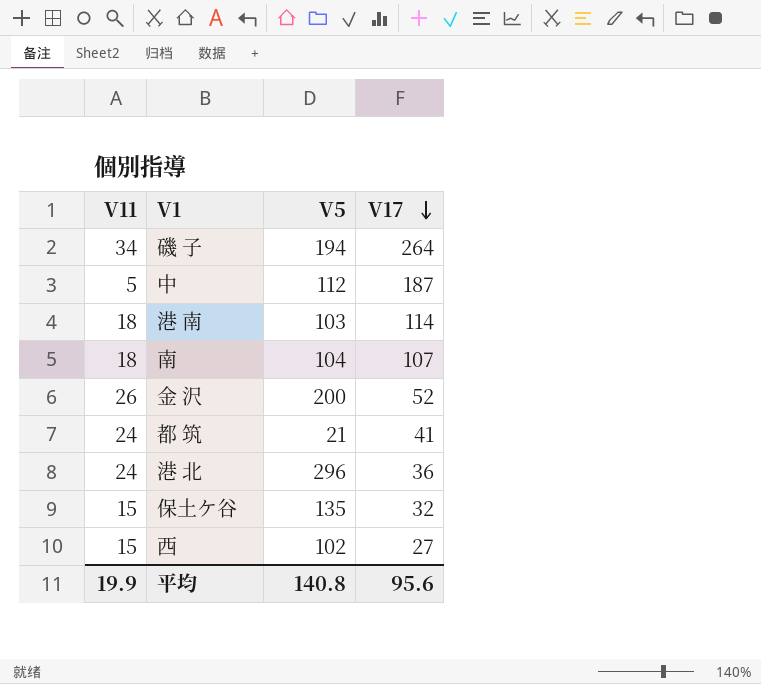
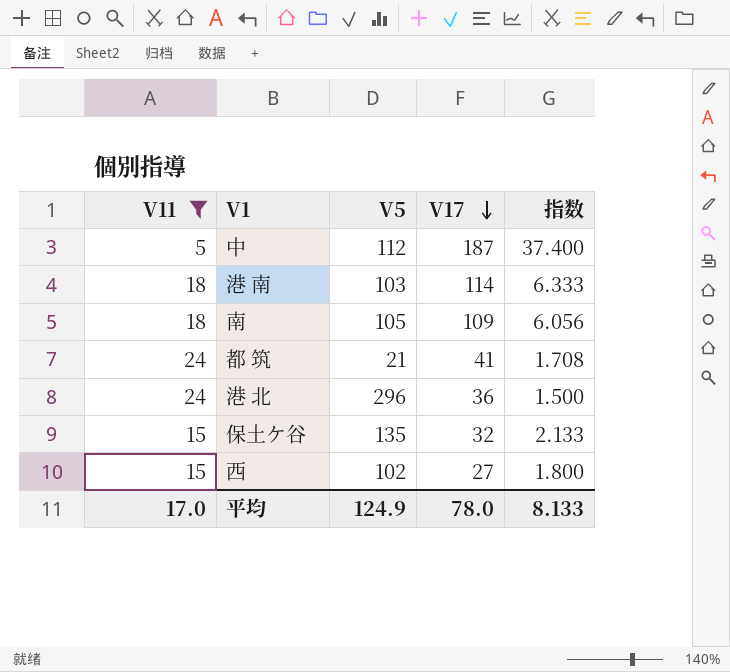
filter: none -> V11 <= 24
column 指数 | formula: none -> [V17] / [V11]
南 | V5: 104 -> 105
南 | V17: 107 -> 109
平均 | V11: 19.9 -> 17.0
平均 | V5: 140.8 -> 124.9
平均 | V17: 95.6 -> 78.0

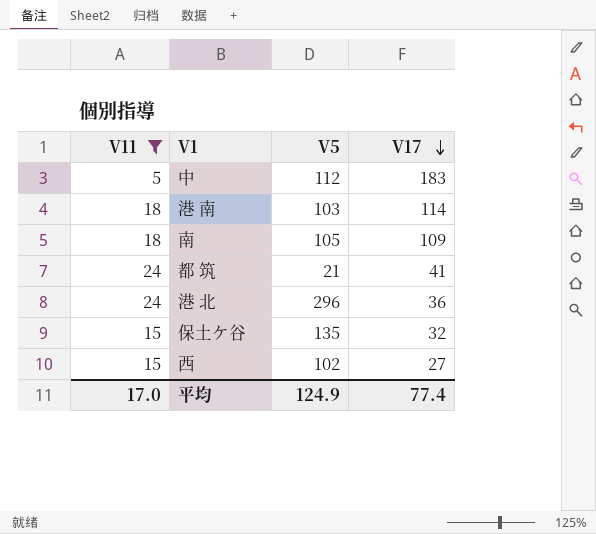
column 指数 | formula: [V17] / [V11] -> none
中 | V17: 187 -> 183
平均 | V17: 78.0 -> 77.4

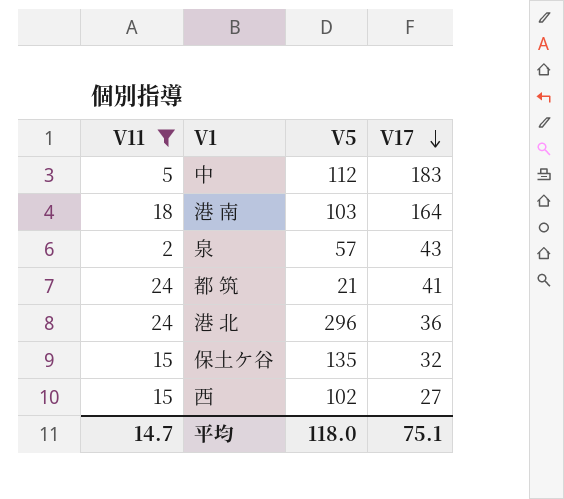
row 南: 18 | 105 | 109 -> none
港 南 | V17: 114 -> 164
row 泉: none -> 2 | 57 | 43
平均 | V11: 17.0 -> 14.7
平均 | V5: 124.9 -> 118.0
平均 | V17: 77.4 -> 75.1

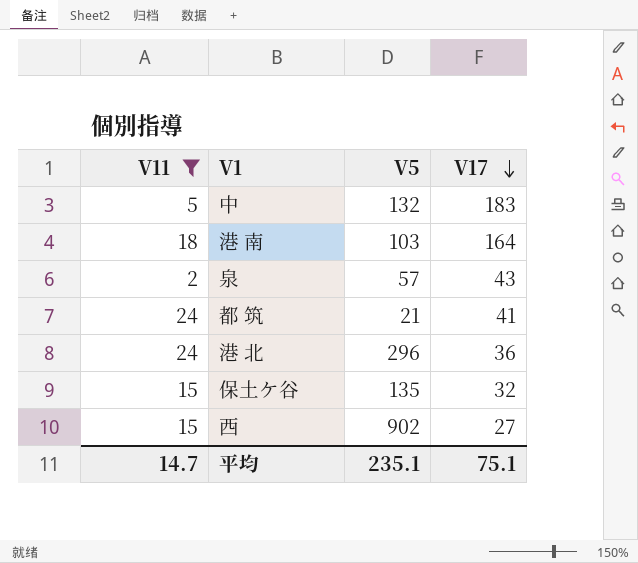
中 | V5: 112 -> 132
西 | V5: 102 -> 902
平均 | V5: 118.0 -> 235.1

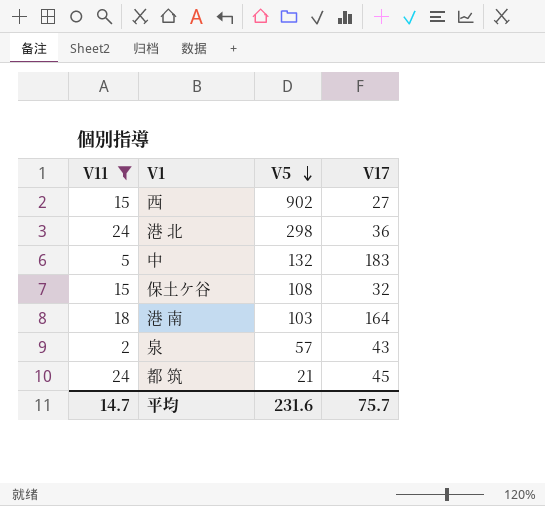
row order: V17 descending -> V5 descending
港 北 | V5: 296 -> 298
保土ケ谷 | V5: 135 -> 108
都 筑 | V17: 41 -> 45
平均 | V5: 235.1 -> 231.6
平均 | V17: 75.1 -> 75.7

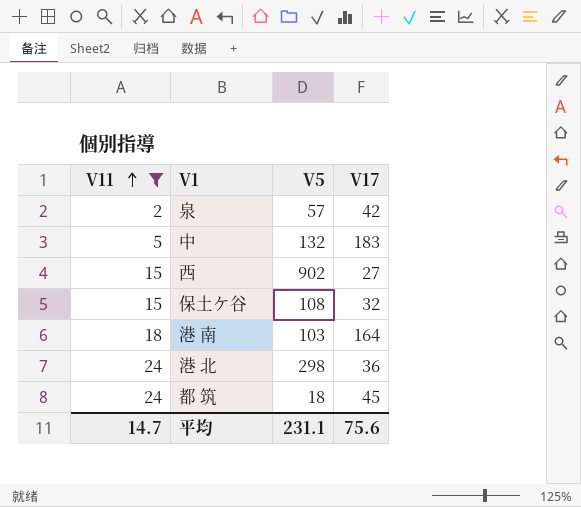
row order: V5 descending -> V11 ascending
泉 | V17: 43 -> 42
都 筑 | V5: 21 -> 18
平均 | V5: 231.6 -> 231.1
平均 | V17: 75.7 -> 75.6

